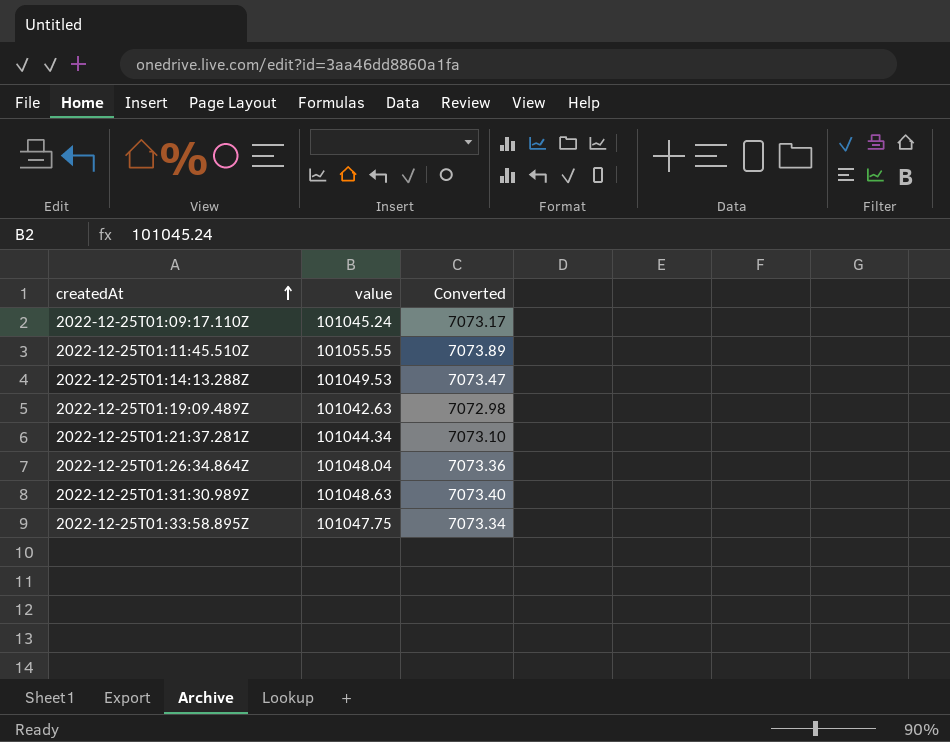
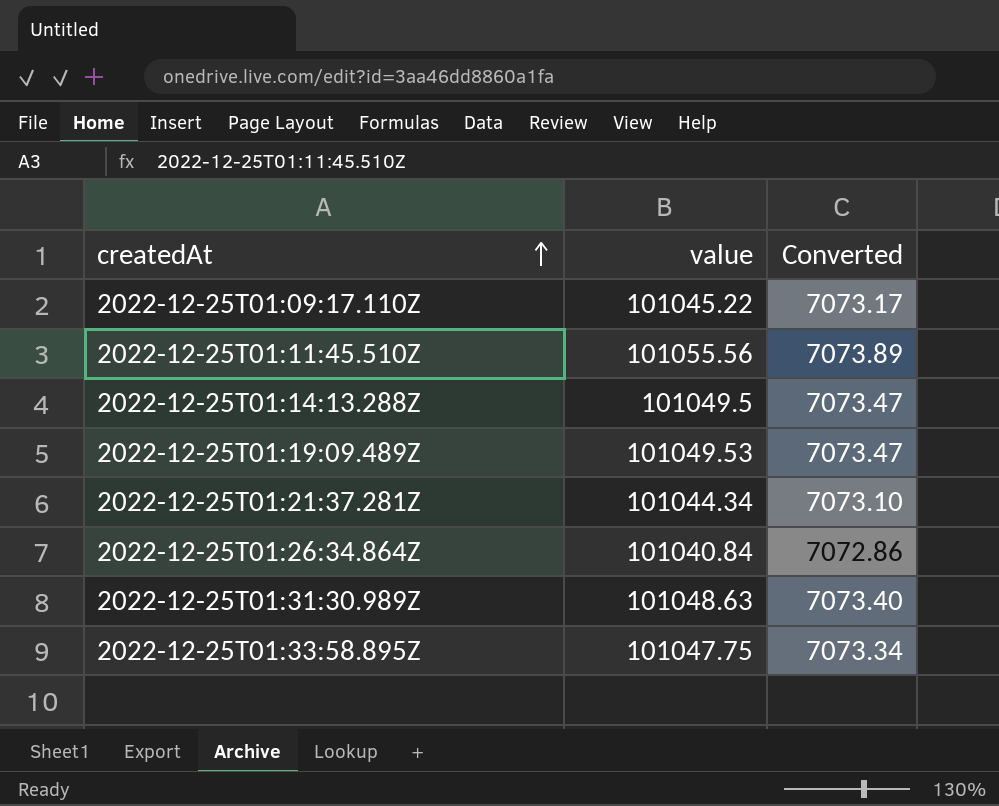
2022-12-25T01:09:17.110Z | value: 101045.24 -> 101045.22
2022-12-25T01:11:45.510Z | value: 101055.55 -> 101055.56
2022-12-25T01:14:13.288Z | value: 101049.53 -> 101049.5
2022-12-25T01:19:09.489Z | value: 101042.63 -> 101049.53
2022-12-25T01:19:09.489Z | Converted: 7072.98 -> 7073.47
2022-12-25T01:26:34.864Z | value: 101048.04 -> 101040.84
2022-12-25T01:26:34.864Z | Converted: 7073.36 -> 7072.86

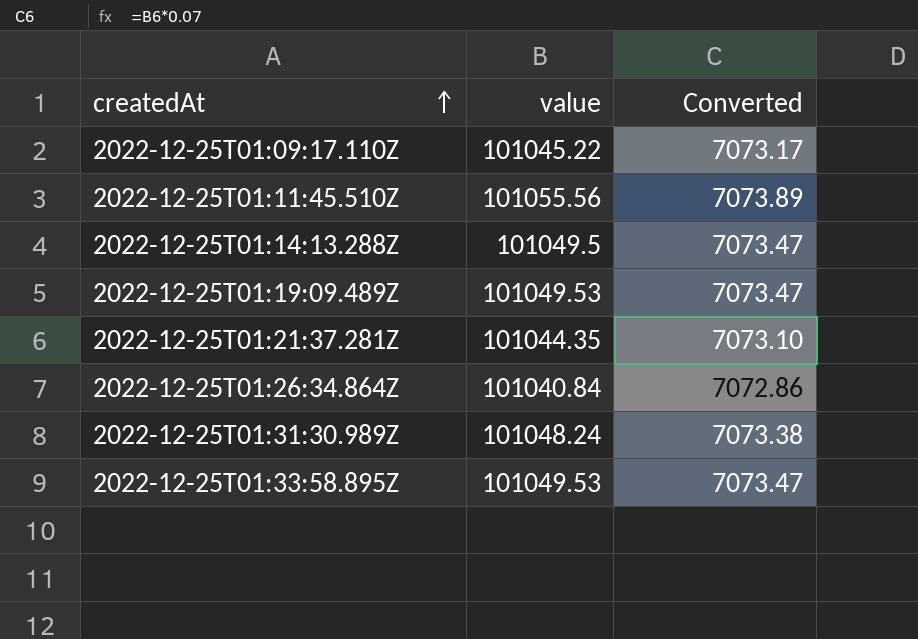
2022-12-25T01:21:37.281Z | value: 101044.34 -> 101044.35
2022-12-25T01:31:30.989Z | value: 101048.63 -> 101048.24
2022-12-25T01:31:30.989Z | Converted: 7073.40 -> 7073.38
2022-12-25T01:33:58.895Z | value: 101047.75 -> 101049.53
2022-12-25T01:33:58.895Z | Converted: 7073.34 -> 7073.47

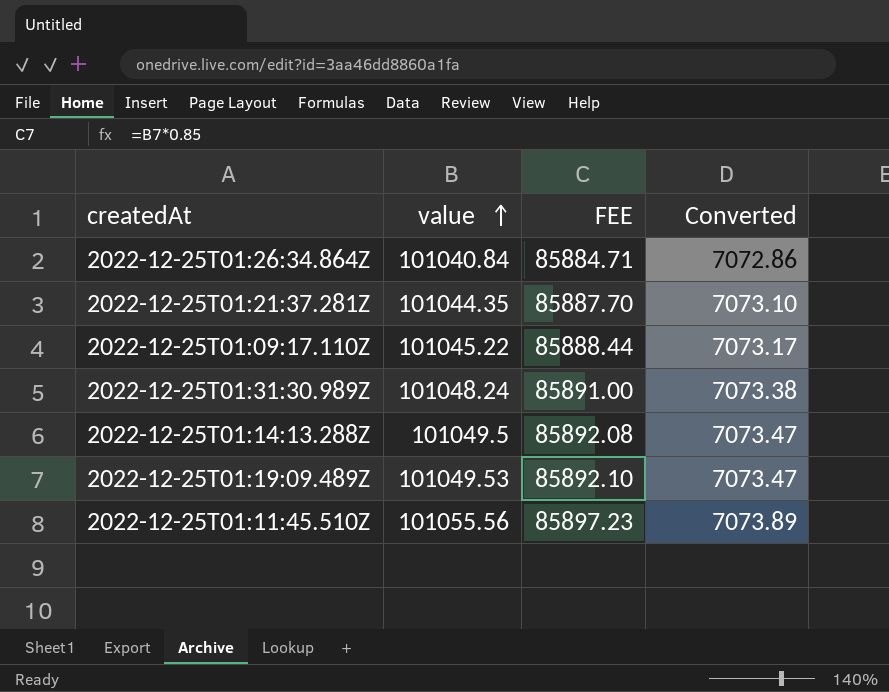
row order: createdAt ascending -> value ascending
column FEE | formula: none -> [value] * 0.85
row 2022-12-25T01:33:58.895Z: 101049.53 | 7073.47 -> none

